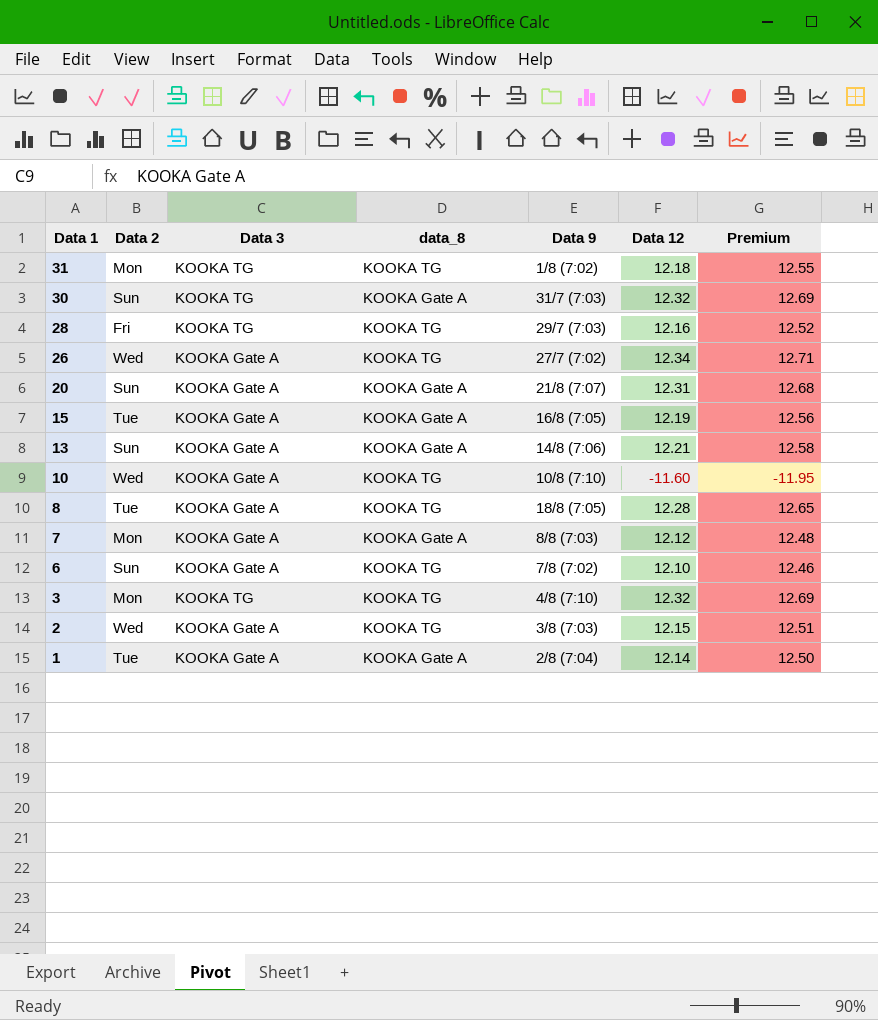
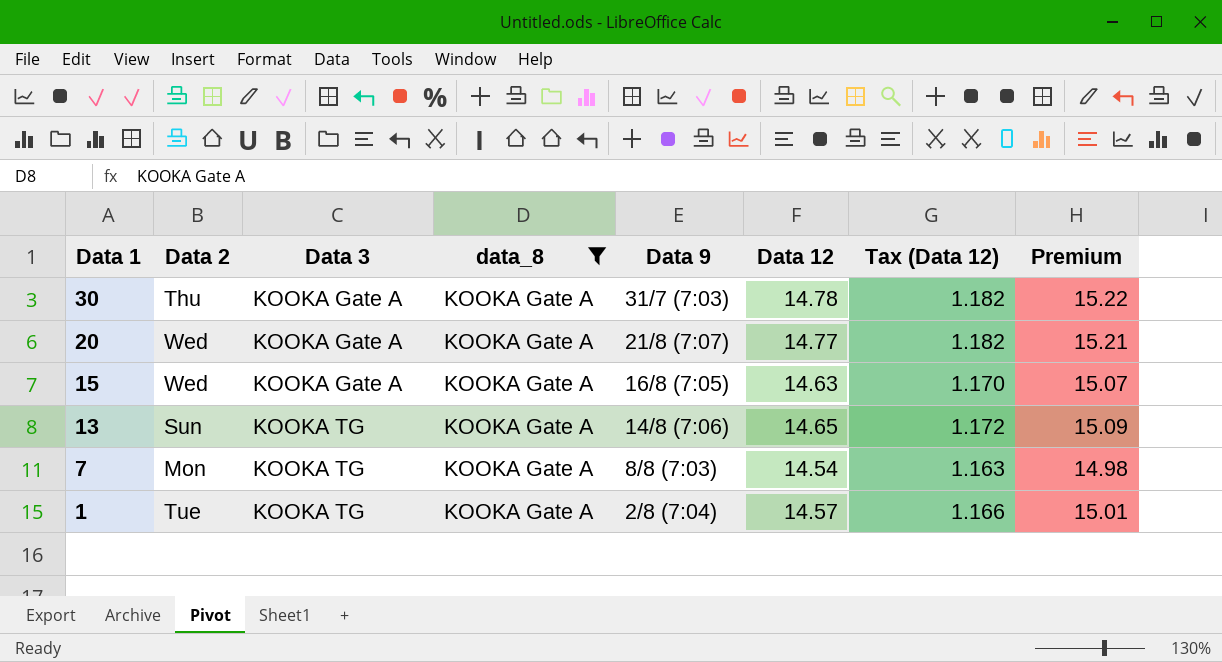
filter: none -> data_8 = KOOKA Gate A
column Tax (Data 12) | formula: none -> [Data 12] * 0.08
30 | Data 2: Sun -> Thu
30 | Data 3: KOOKA TG -> KOOKA Gate A
30 | Data 12: 12.32 -> 14.78
30 | Premium: 12.69 -> 15.22
20 | Data 2: Sun -> Wed
20 | Data 12: 12.31 -> 14.77
20 | Premium: 12.68 -> 15.21
15 | Data 2: Tue -> Wed
15 | Data 12: 12.19 -> 14.63
15 | Premium: 12.56 -> 15.07
13 | Data 3: KOOKA Gate A -> KOOKA TG
13 | Data 12: 12.21 -> 14.65
13 | Premium: 12.58 -> 15.09
7 | Data 3: KOOKA Gate A -> KOOKA TG
7 | Data 12: 12.12 -> 14.54
7 | Premium: 12.48 -> 14.98
1 | Data 3: KOOKA Gate A -> KOOKA TG
1 | Data 12: 12.14 -> 14.57
1 | Premium: 12.50 -> 15.01

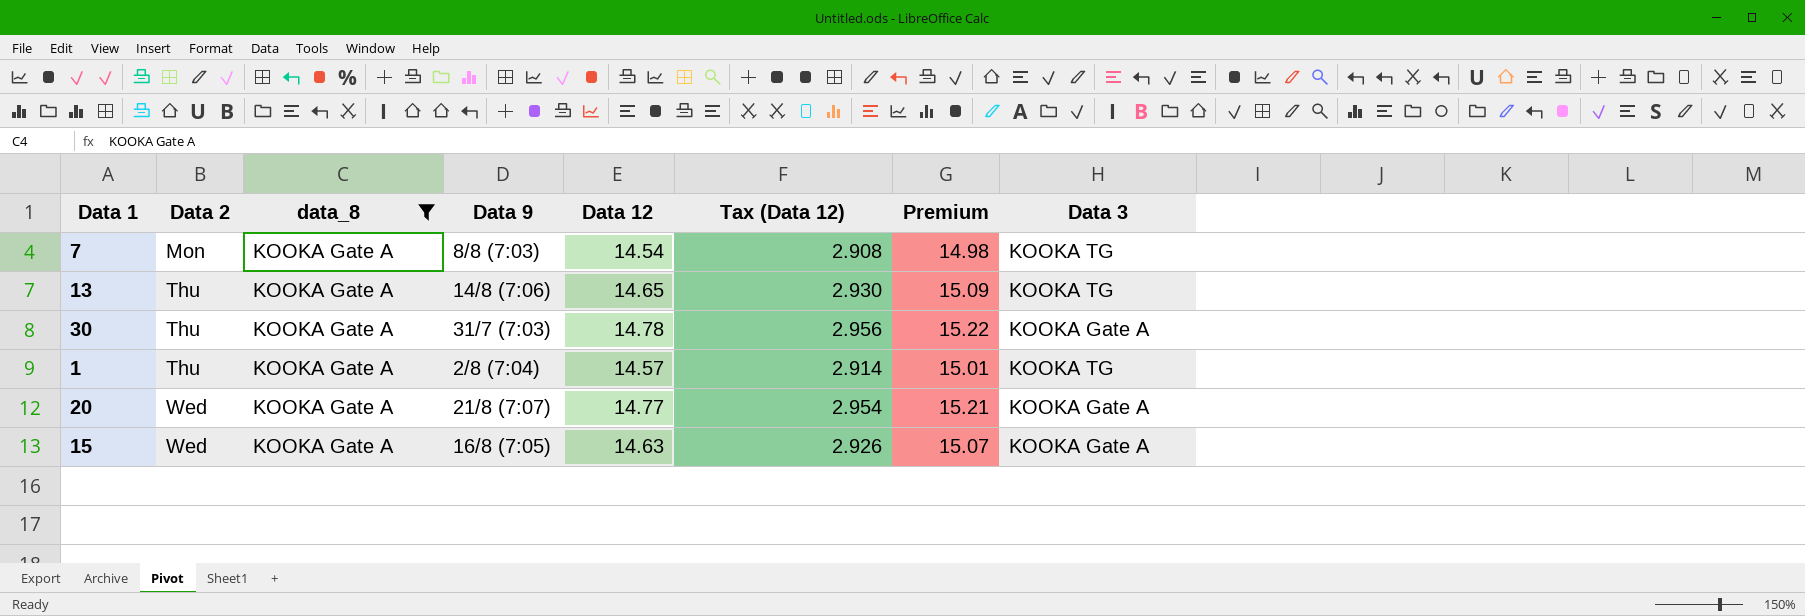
row order: Data 1 descending -> Data 2 ascending
column Tax (Data 12) | formula: [Data 12] * 0.08 -> [Data 12] * 0.2
column Data 3 | position: 3 -> 8
13 | Data 2: Sun -> Thu
1 | Data 2: Tue -> Thu

